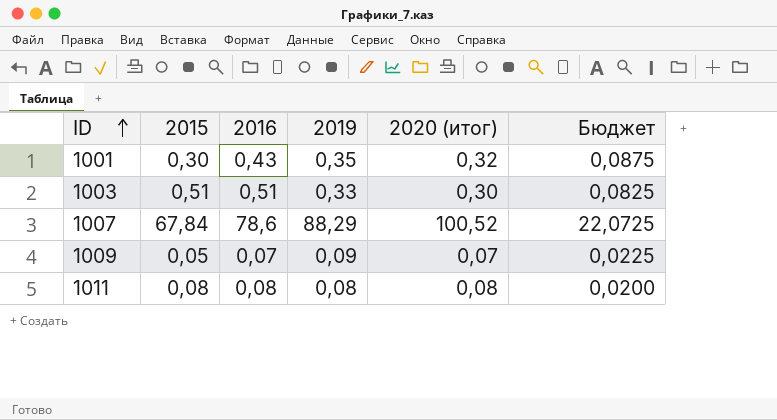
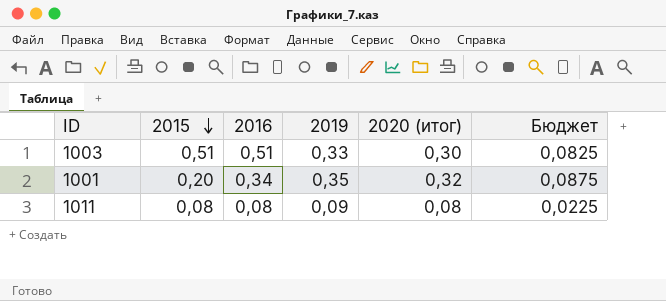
row order: ID ascending -> 2015 descending
row 1007: 67,84 | 78,6 | 88,29 | 100,52 | 22,0725 -> none
row 1009: 0,05 | 0,07 | 0,09 | 0,07 | 0,0225 -> none
1001 | 2015: 0,30 -> 0,20
1001 | 2016: 0,43 -> 0,34
1011 | 2019: 0,08 -> 0,09
1011 | Бюджет: 0,0200 -> 0,0225

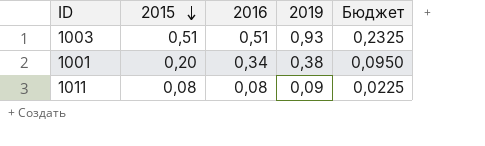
column 2020 (итог) | position: 5 -> none
1003 | 2019: 0,33 -> 0,93
1003 | Бюджет: 0,0825 -> 0,2325
1001 | 2019: 0,35 -> 0,38
1001 | Бюджет: 0,0875 -> 0,0950

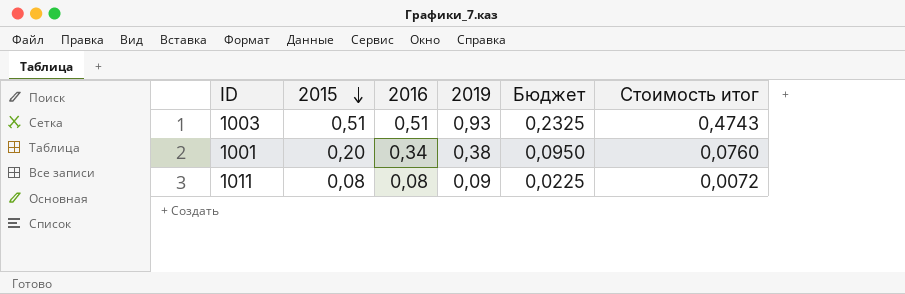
column Стоимость итог | formula: none -> [2015] * [2019]

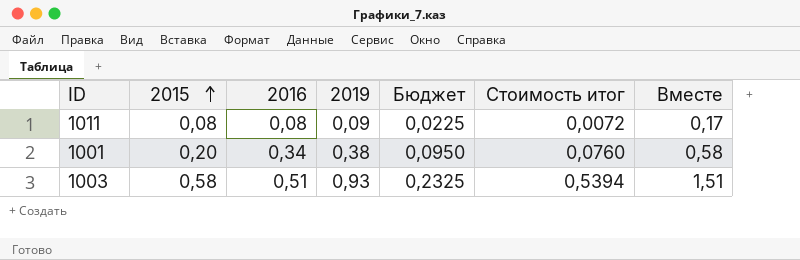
row order: 2015 descending -> 2015 ascending
column Вместе | formula: none -> [2015] + [2019]
1003 | 2015: 0,51 -> 0,58
1003 | Стоимость итог: 0,4743 -> 0,5394

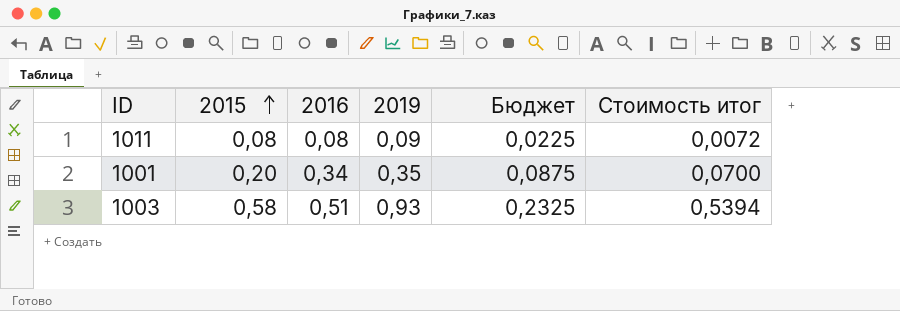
column Вместе | formula: [2015] + [2019] -> none
1001 | 2019: 0,38 -> 0,35
1001 | Бюджет: 0,0950 -> 0,0875
1001 | Стоимость итог: 0,0760 -> 0,0700

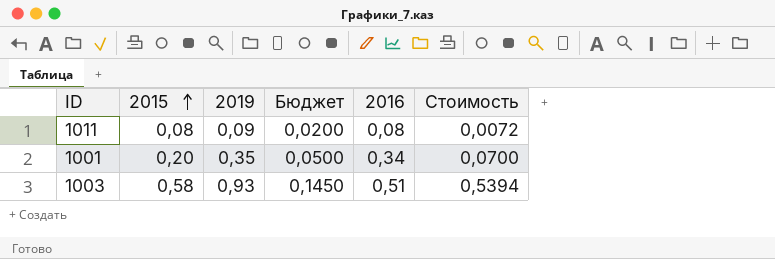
column Бюджет | formula: [2019] * 0,25 -> [2015] * 0,25
column 2016 | position: 3 -> 5
column name: Стоимость итог -> Стоимость

